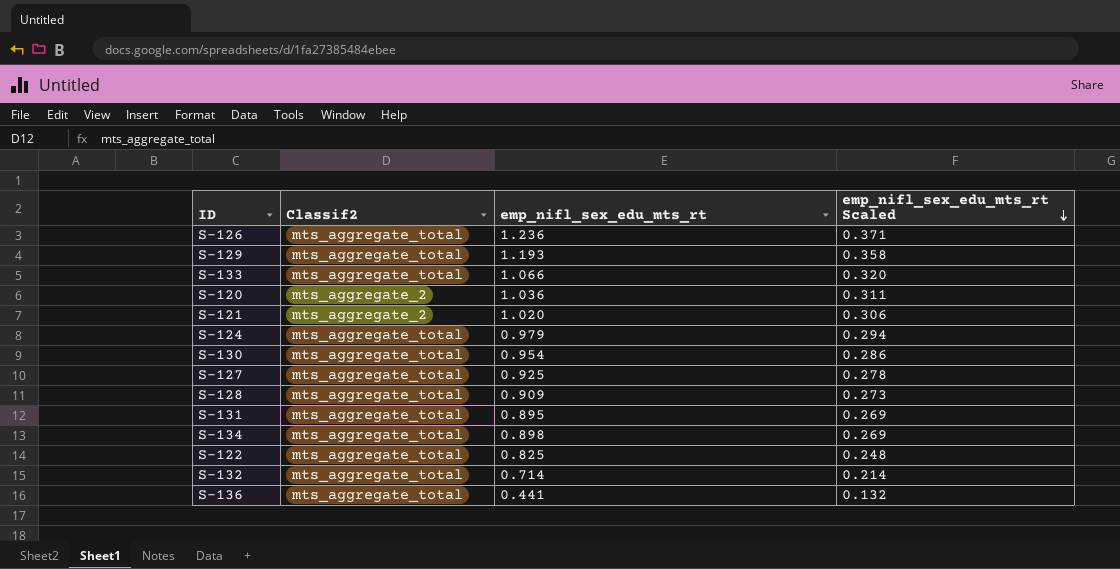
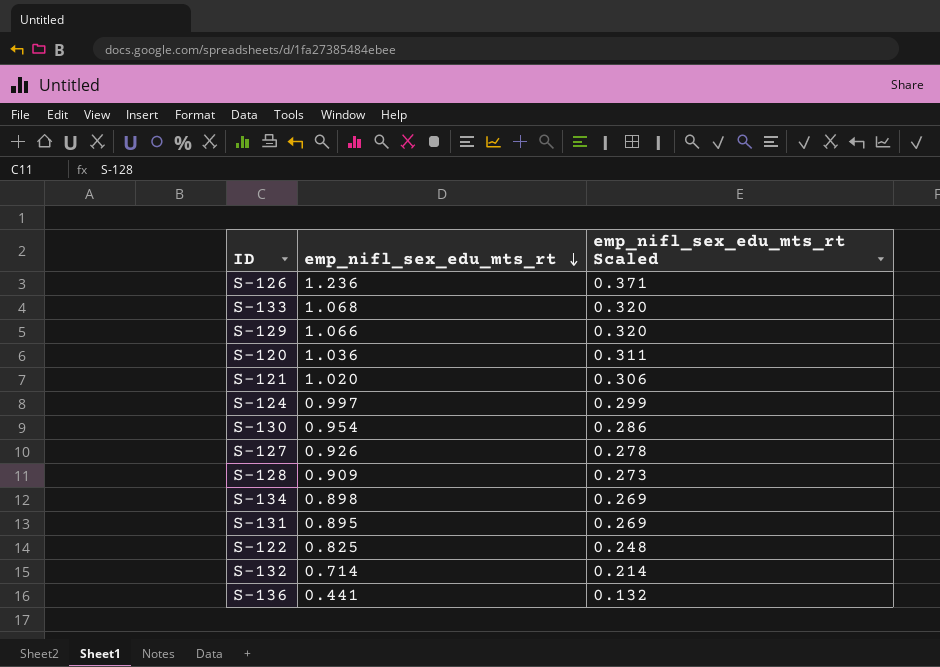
row order: emp_nifl_sex_edu_mts_rt Scaled descending -> emp_nifl_sex_edu_mts_rt descending
column Classif2 | position: 2 -> none
S-133 | emp_nifl_sex_edu_mts_rt: 1.066 -> 1.068
S-129 | emp_nifl_sex_edu_mts_rt: 1.193 -> 1.066
S-129 | emp_nifl_sex_edu_mts_rt Scaled: 0.358 -> 0.320
S-124 | emp_nifl_sex_edu_mts_rt: 0.979 -> 0.997
S-124 | emp_nifl_sex_edu_mts_rt Scaled: 0.294 -> 0.299
S-127 | emp_nifl_sex_edu_mts_rt: 0.925 -> 0.926

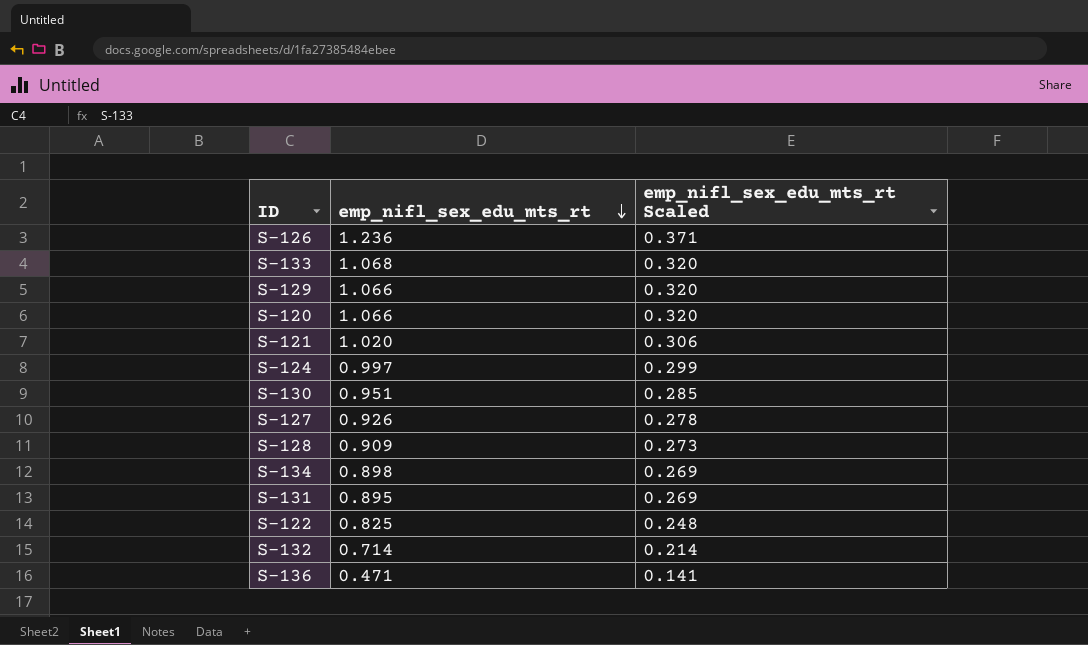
S-120 | emp_nifl_sex_edu_mts_rt: 1.036 -> 1.066
S-120 | emp_nifl_sex_edu_mts_rt Scaled: 0.311 -> 0.320
S-130 | emp_nifl_sex_edu_mts_rt: 0.954 -> 0.951
S-130 | emp_nifl_sex_edu_mts_rt Scaled: 0.286 -> 0.285
S-136 | emp_nifl_sex_edu_mts_rt: 0.441 -> 0.471
S-136 | emp_nifl_sex_edu_mts_rt Scaled: 0.132 -> 0.141

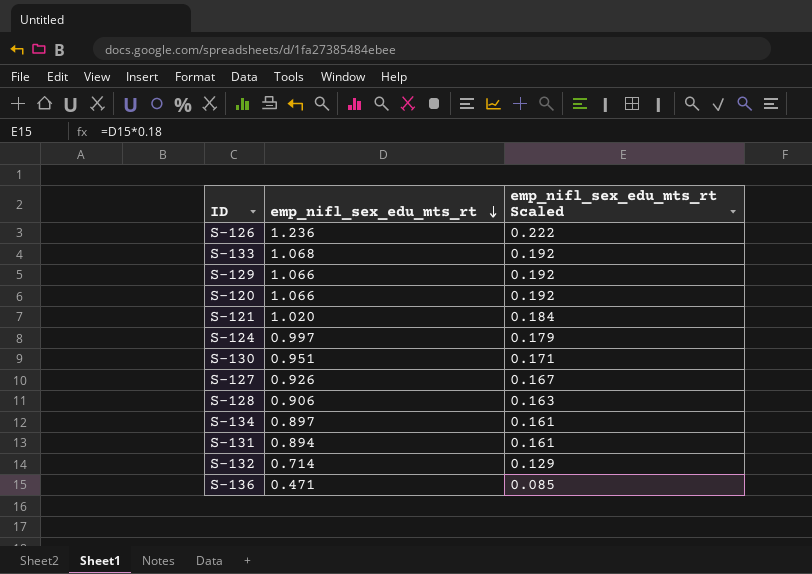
column emp_nifl_sex_edu_mts_rt Scaled | formula: [emp_nifl_sex_edu_mts_rt] * 0.3 -> [emp_nifl_sex_edu_mts_rt] * 0.18
row S-122: 0.825 | 0.248 -> none
S-128 | emp_nifl_sex_edu_mts_rt: 0.909 -> 0.906
S-134 | emp_nifl_sex_edu_mts_rt: 0.898 -> 0.897
S-131 | emp_nifl_sex_edu_mts_rt: 0.895 -> 0.894

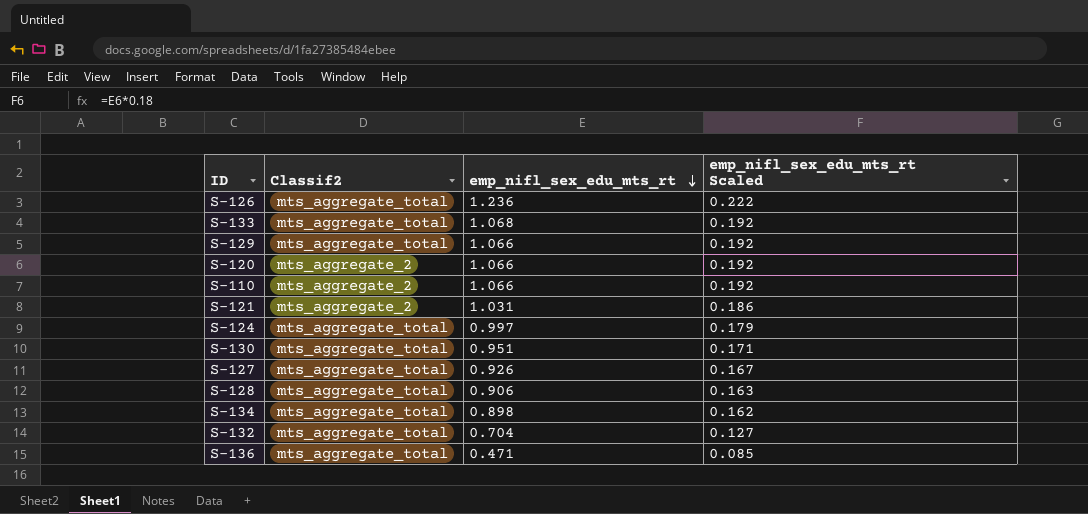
column Classif2 | position: none -> 2
row S-131: 0.894 | 0.161 -> none
row S-110: none -> mts_aggregate_2 | 1.066 | 0.192
S-121 | emp_nifl_sex_edu_mts_rt: 1.020 -> 1.031
S-121 | emp_nifl_sex_edu_mts_rt Scaled: 0.184 -> 0.186
S-134 | emp_nifl_sex_edu_mts_rt: 0.897 -> 0.898
S-134 | emp_nifl_sex_edu_mts_rt Scaled: 0.161 -> 0.162
S-132 | emp_nifl_sex_edu_mts_rt: 0.714 -> 0.704
S-132 | emp_nifl_sex_edu_mts_rt Scaled: 0.129 -> 0.127

